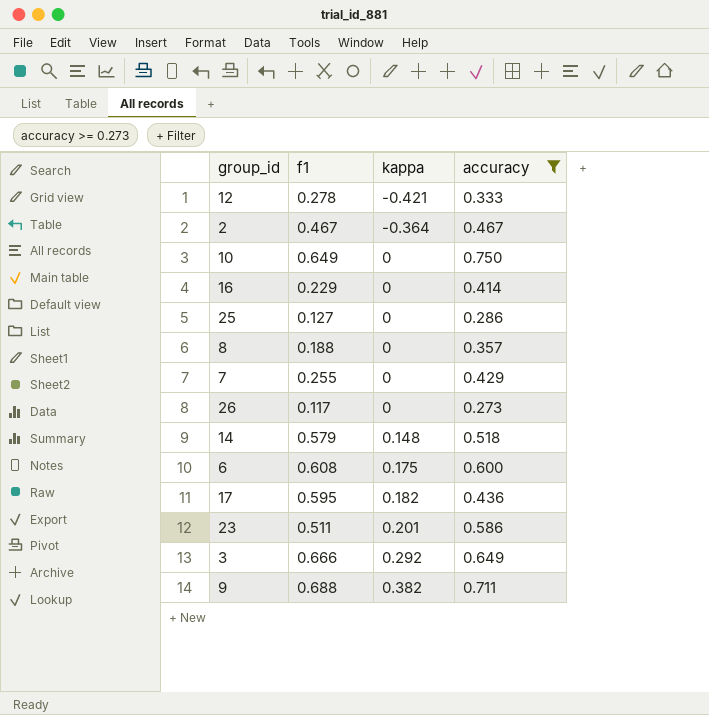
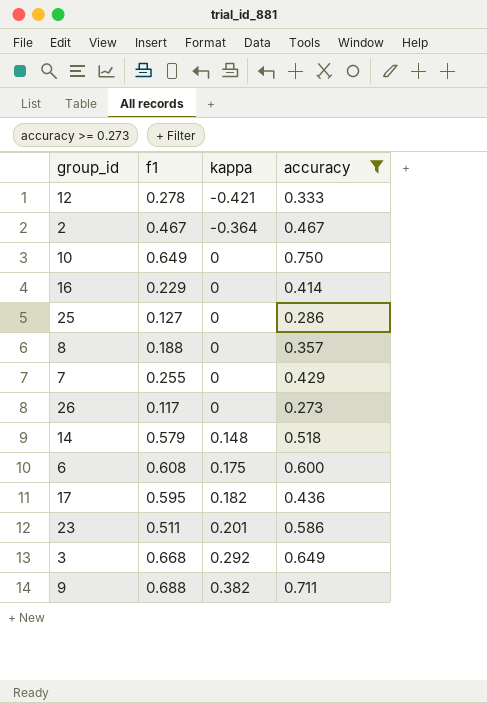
3 | f1: 0.666 -> 0.668

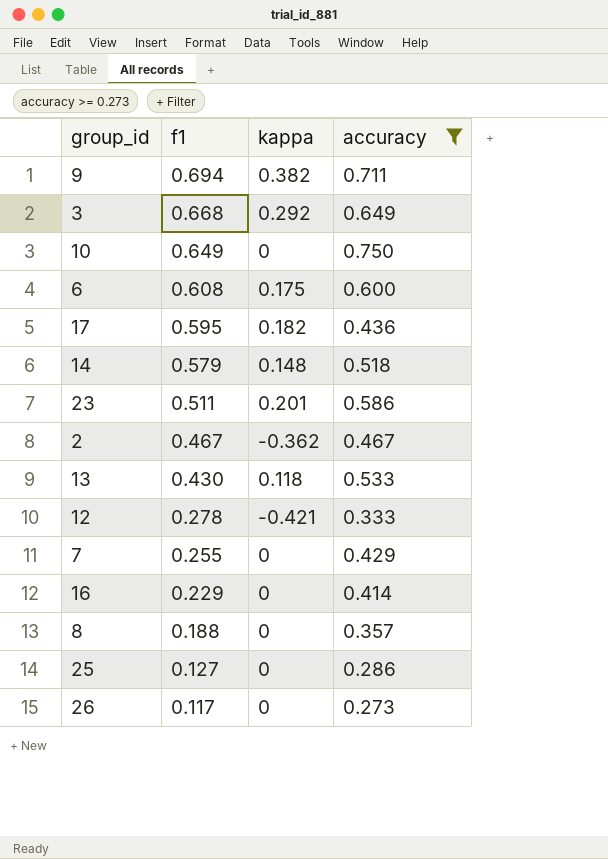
row order: kappa ascending -> f1 descending
9 | f1: 0.688 -> 0.694
2 | kappa: -0.364 -> -0.362
row 13: none -> 0.430 | 0.118 | 0.533

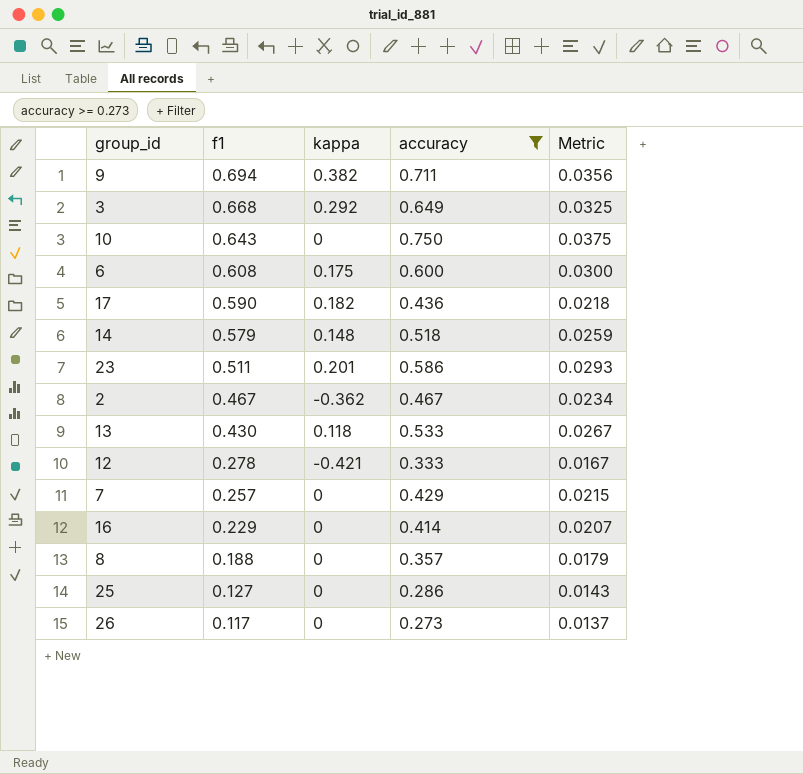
column Metric | formula: none -> [accuracy] * 0.05
10 | f1: 0.649 -> 0.643
17 | f1: 0.595 -> 0.590
7 | f1: 0.255 -> 0.257

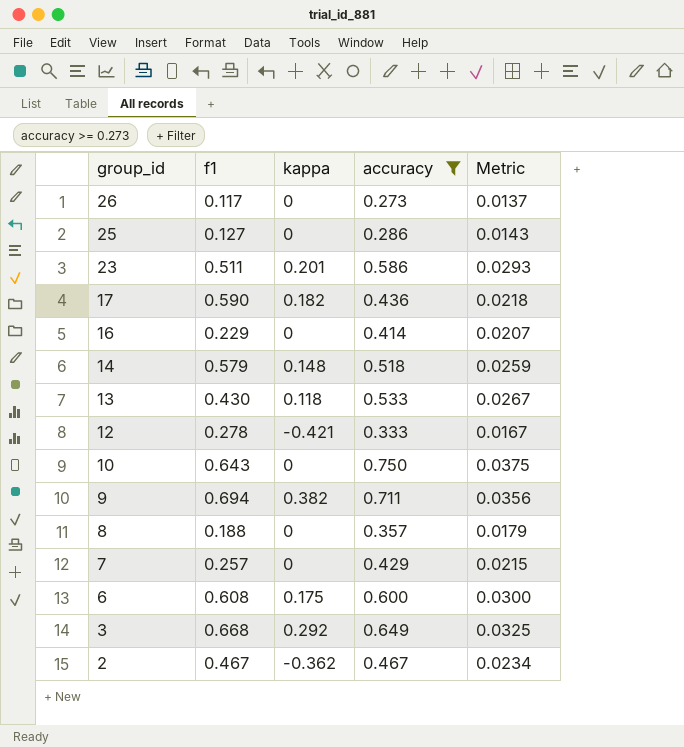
row order: f1 descending -> group_id descending

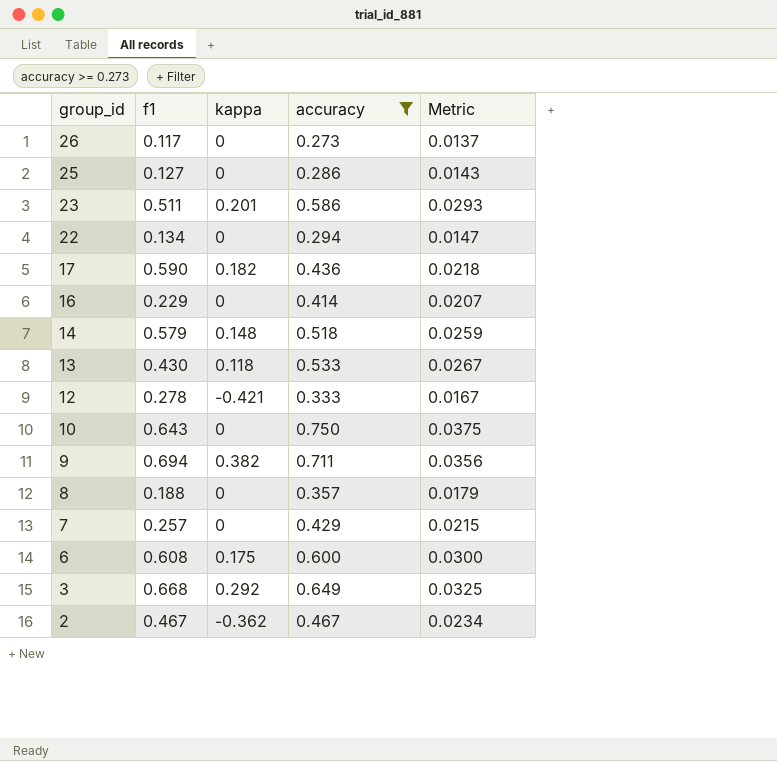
row 22: none -> 0.134 | 0 | 0.294 | 0.0147

